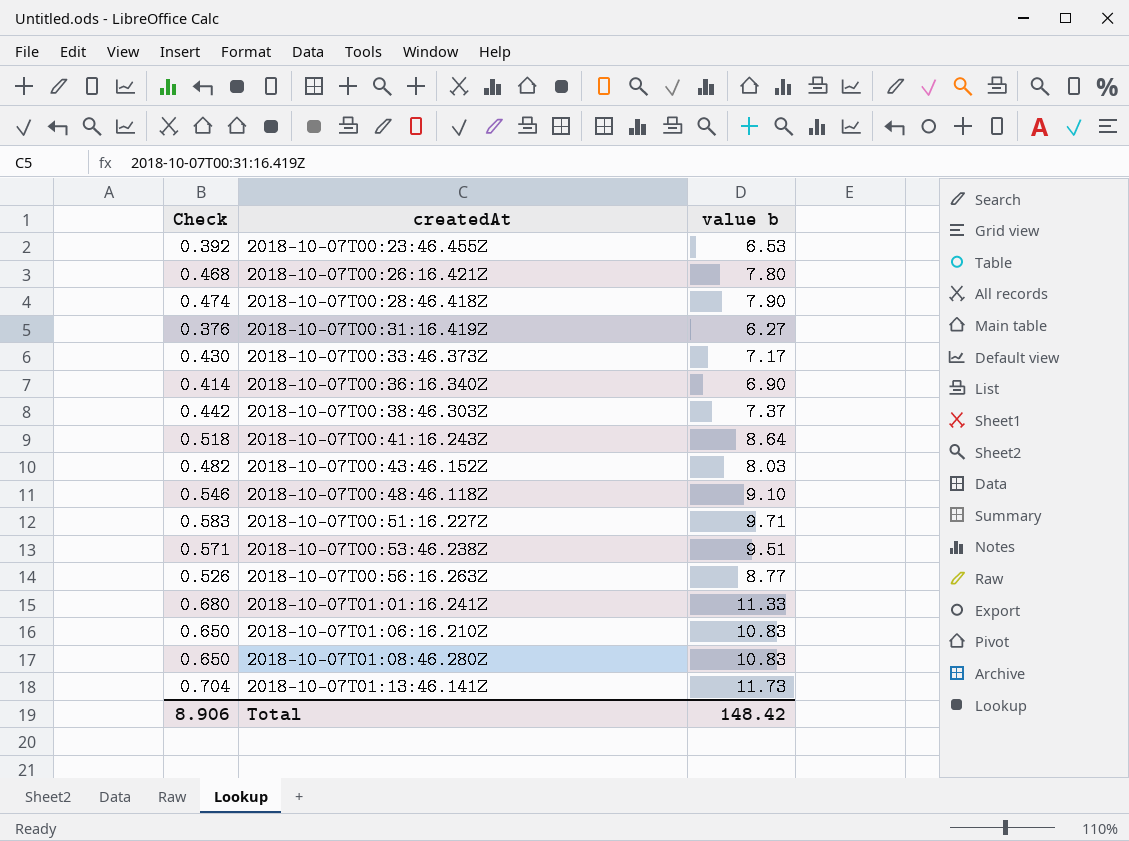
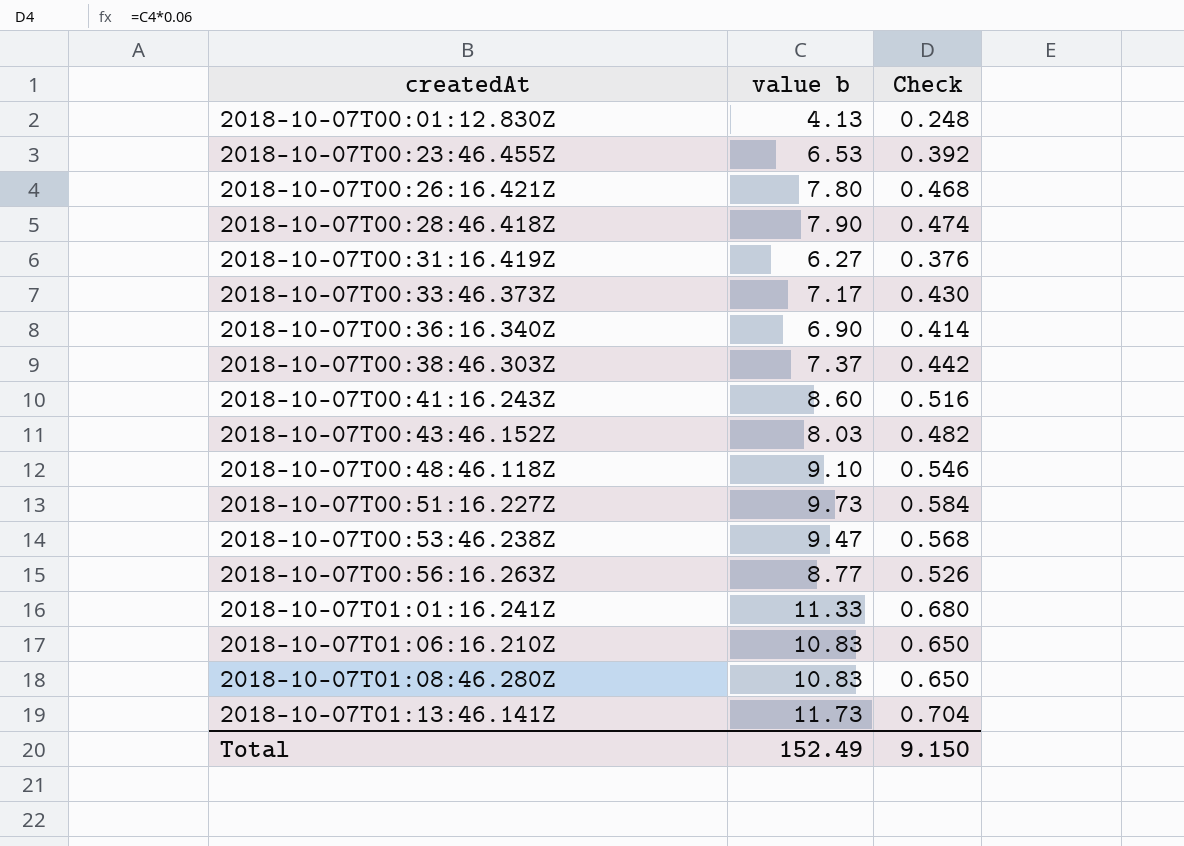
column Check | position: 1 -> 3
row 2018-10-07T00:01:12.830Z: none -> 4.13 | 0.248
2018-10-07T00:41:16.243Z | value b: 8.64 -> 8.60
2018-10-07T00:41:16.243Z | Check: 0.518 -> 0.516
2018-10-07T00:51:16.227Z | value b: 9.71 -> 9.73
2018-10-07T00:51:16.227Z | Check: 0.583 -> 0.584
2018-10-07T00:53:46.238Z | value b: 9.51 -> 9.47
2018-10-07T00:53:46.238Z | Check: 0.571 -> 0.568
Total | value b: 148.42 -> 152.49
Total | Check: 8.906 -> 9.150

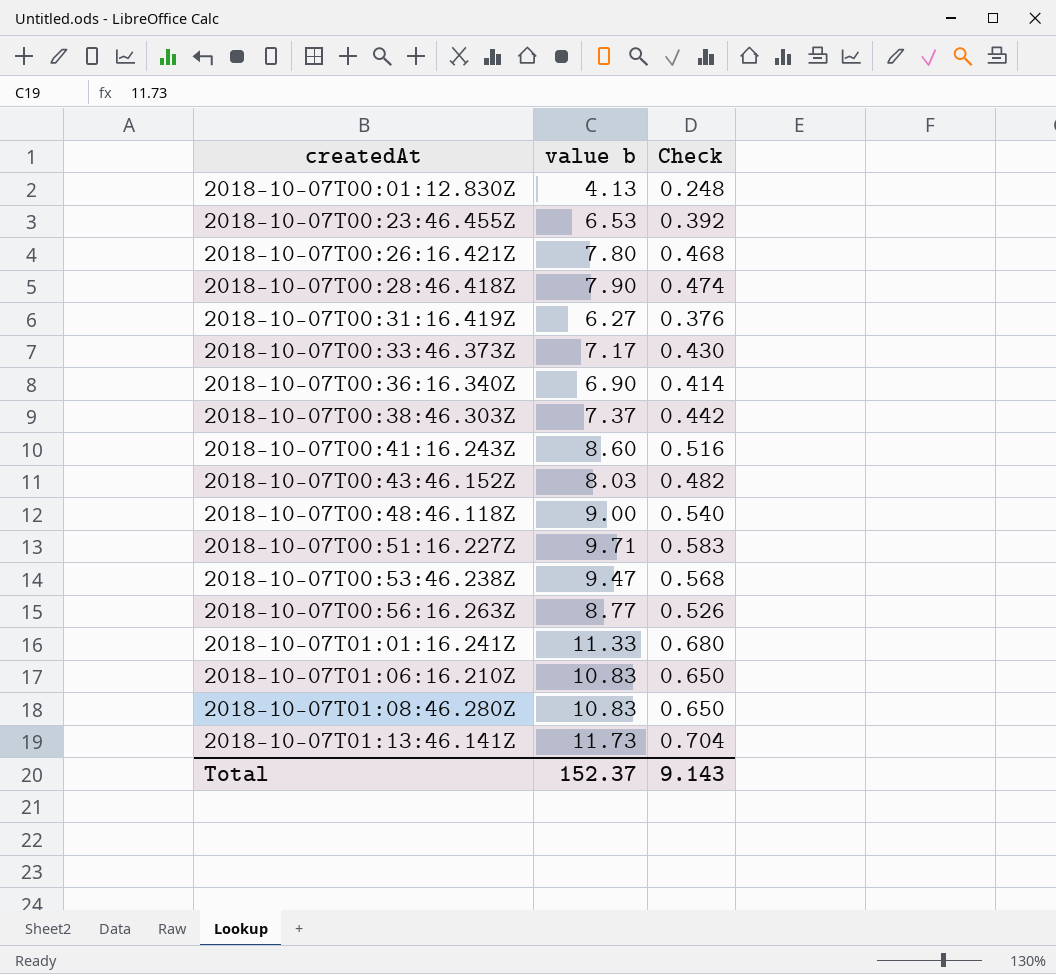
2018-10-07T00:48:46.118Z | value b: 9.10 -> 9.00
2018-10-07T00:48:46.118Z | Check: 0.546 -> 0.540
2018-10-07T00:51:16.227Z | value b: 9.73 -> 9.71
2018-10-07T00:51:16.227Z | Check: 0.584 -> 0.583
Total | value b: 152.49 -> 152.37
Total | Check: 9.150 -> 9.143

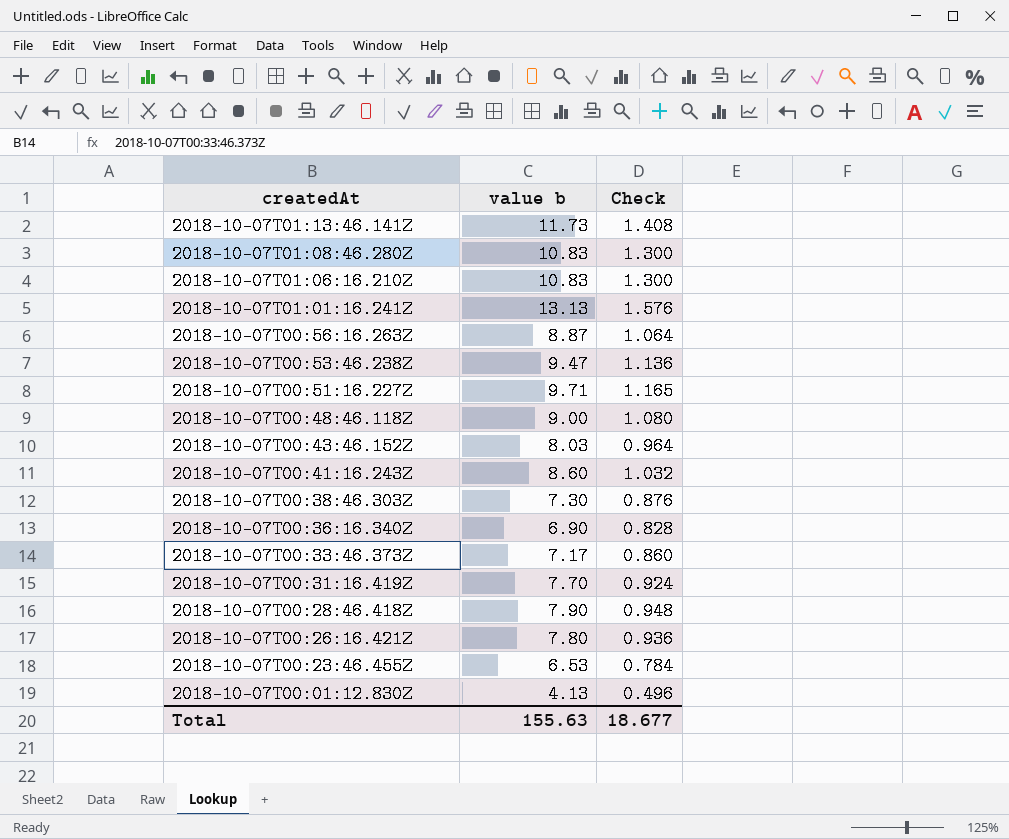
row order: createdAt ascending -> createdAt descending
column Check | formula: [value b] * 0.06 -> [value b] * 0.12
2018-10-07T01:01:16.241Z | value b: 11.33 -> 13.13
2018-10-07T00:56:16.263Z | value b: 8.77 -> 8.87
2018-10-07T00:38:46.303Z | value b: 7.37 -> 7.30
2018-10-07T00:31:16.419Z | value b: 6.27 -> 7.70
Total | value b: 152.37 -> 155.63
Total | Check: 9.143 -> 18.677

